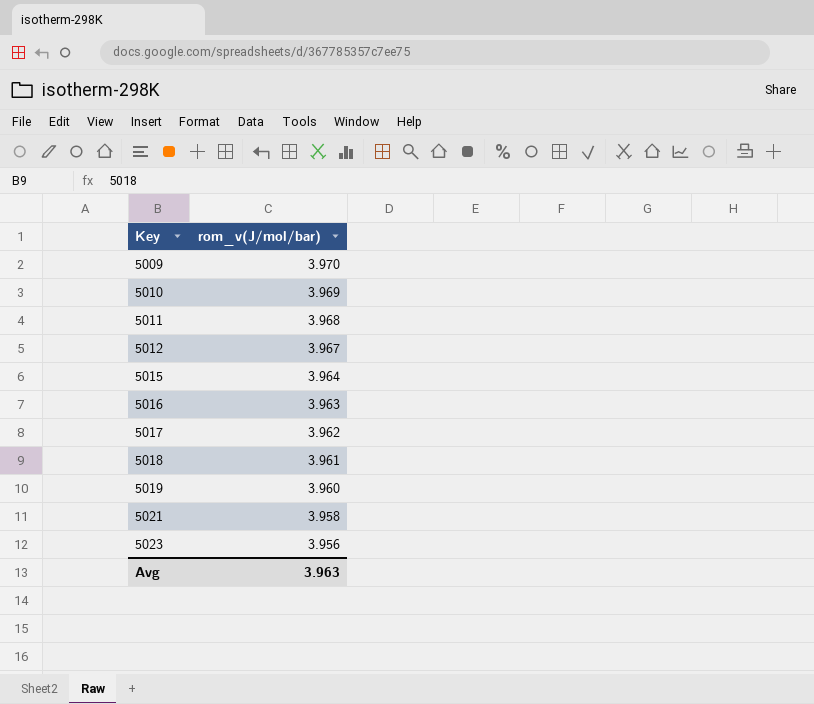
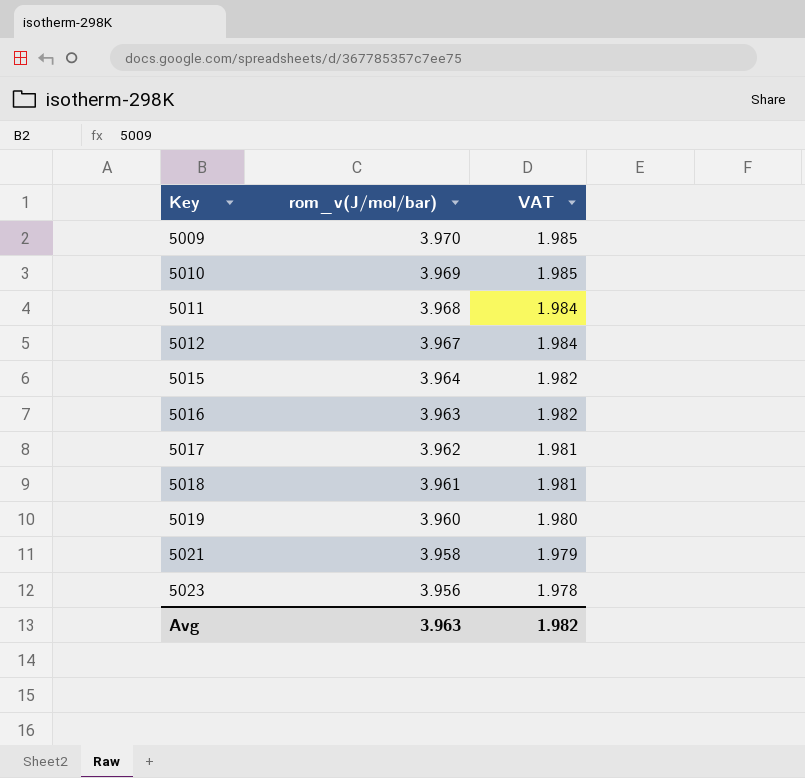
column VAT | formula: none -> [rom_v(J/mol/bar)] * 0.5

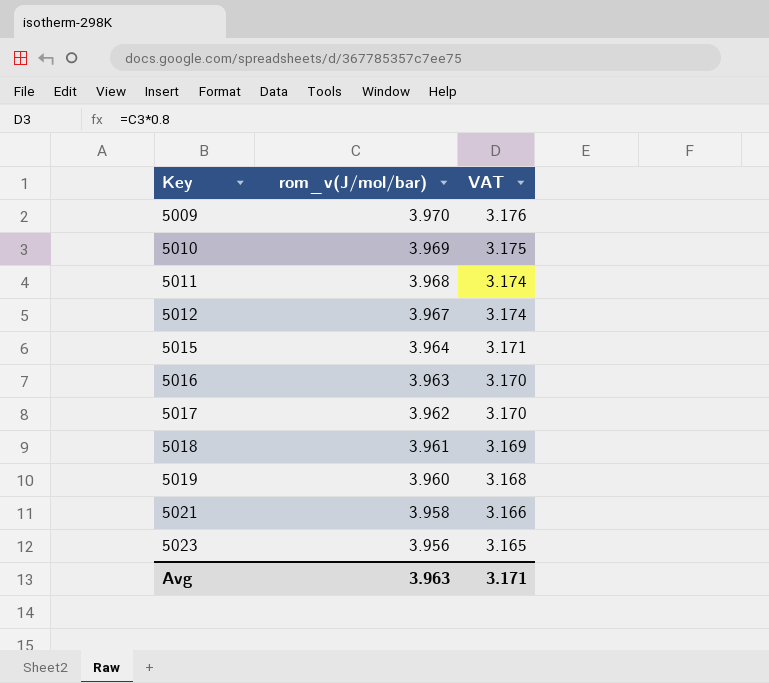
column VAT | formula: [rom_v(J/mol/bar)] * 0.5 -> [rom_v(J/mol/bar)] * 0.8
Avg | VAT: 1.982 -> 3.171

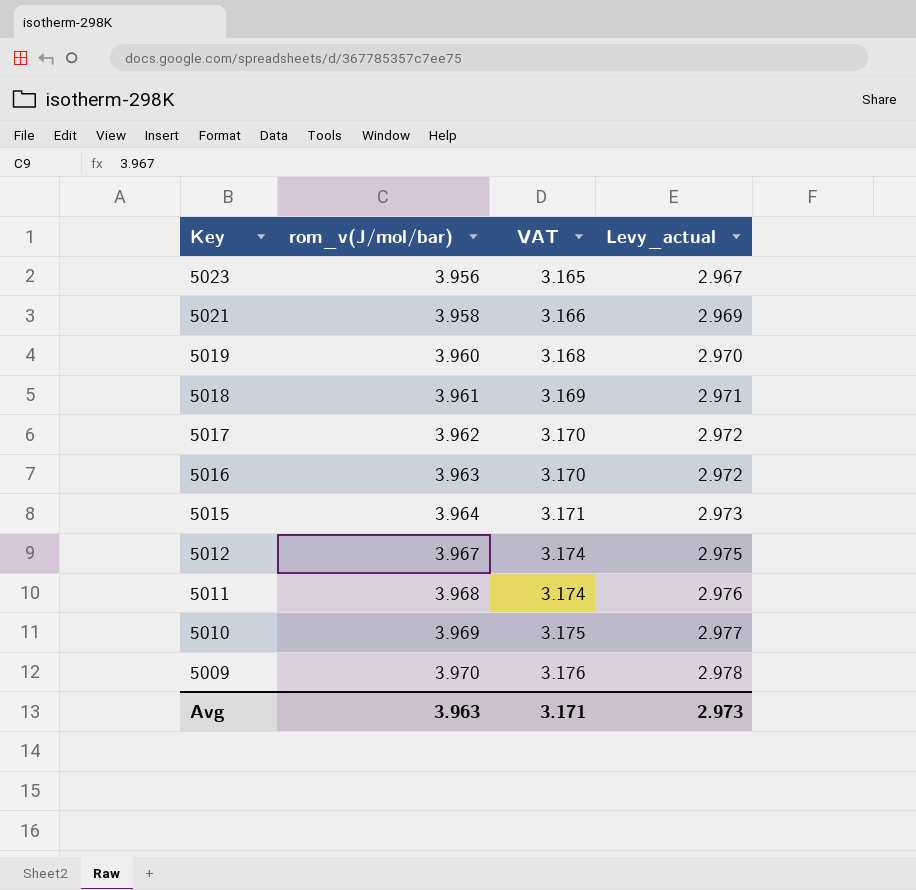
row order: Key ascending -> Key descending
column Levy_actual | formula: none -> [rom_v(J/mol/bar)] * 0.75

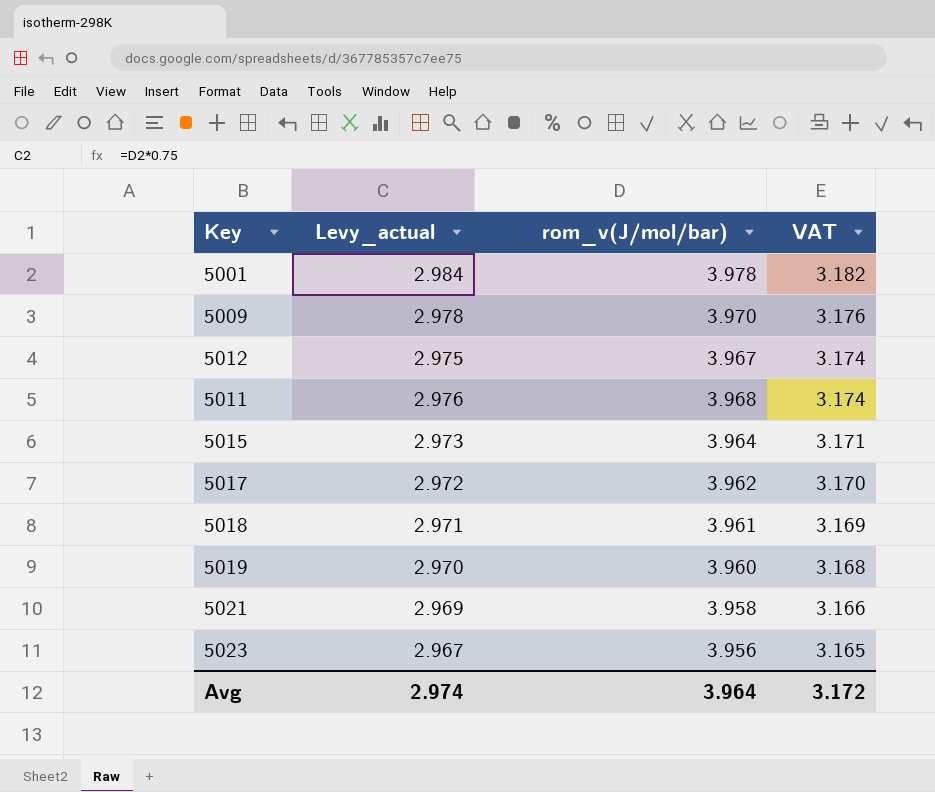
row order: Key descending -> VAT descending
column Levy_actual | position: 4 -> 2
row 5016: 3.963 | 3.170 | 2.972 -> none
row 5010: 3.969 | 3.175 | 2.977 -> none
row 5001: none -> 2.984 | 3.978 | 3.182
Avg | Levy_actual: 2.973 -> 2.974
Avg | rom_v(J/mol/bar): 3.963 -> 3.964
Avg | VAT: 3.171 -> 3.172

